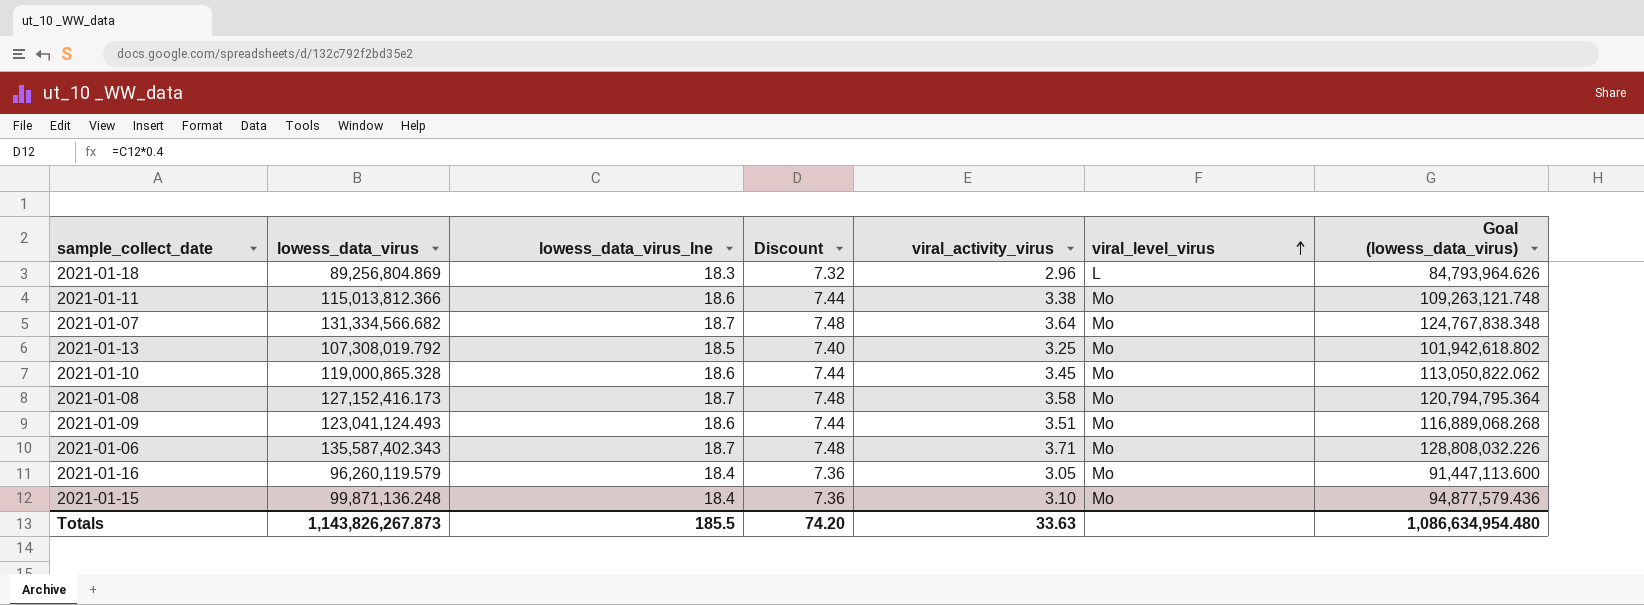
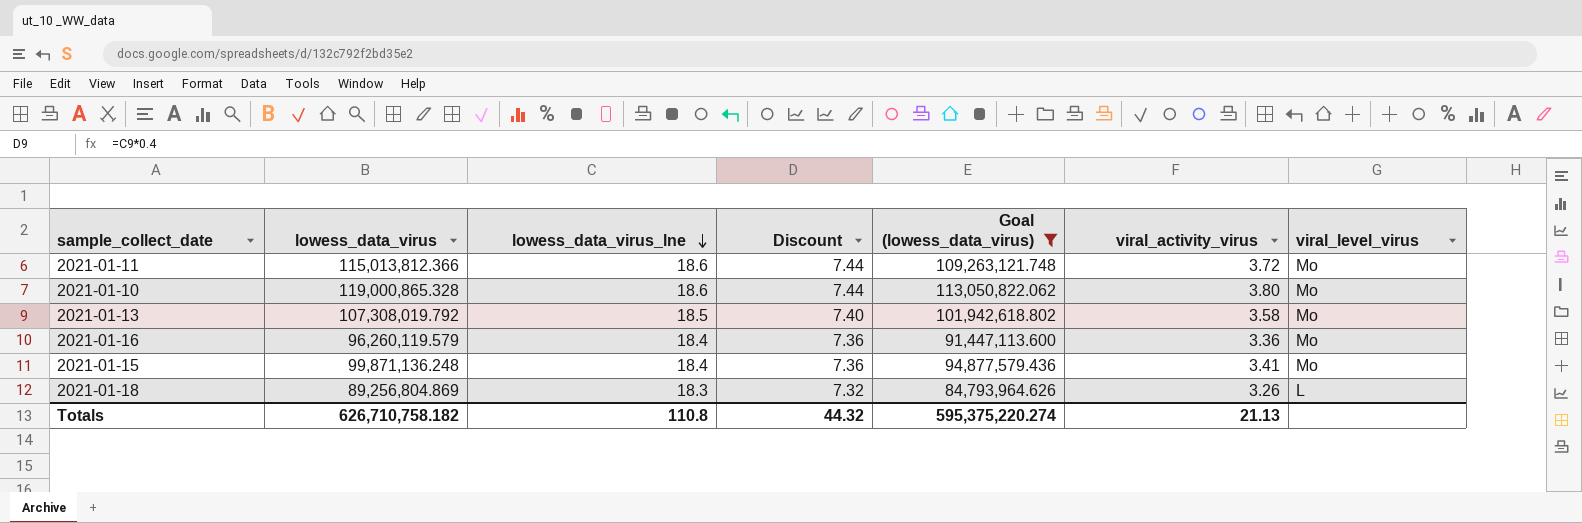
filter: none -> Goal (lowess_data_virus) <= 113,050,822.062
row order: viral_level_virus ascending -> lowess_data_virus_lne descending
column Goal (lowess_data_virus) | position: 7 -> 5
2021-01-11 | viral_activity_virus: 3.38 -> 3.72
2021-01-10 | viral_activity_virus: 3.45 -> 3.80
2021-01-13 | viral_activity_virus: 3.25 -> 3.58
2021-01-16 | viral_activity_virus: 3.05 -> 3.36
2021-01-15 | viral_activity_virus: 3.10 -> 3.41
2021-01-18 | viral_activity_virus: 2.96 -> 3.26
Totals | lowess_data_virus: 1,143,826,267.873 -> 626,710,758.182
Totals | lowess_data_virus_lne: 185.5 -> 110.8
Totals | Discount: 74.20 -> 44.32
Totals | Goal (lowess_data_virus): 1,086,634,954.480 -> 595,375,220.274
Totals | viral_activity_virus: 33.63 -> 21.13

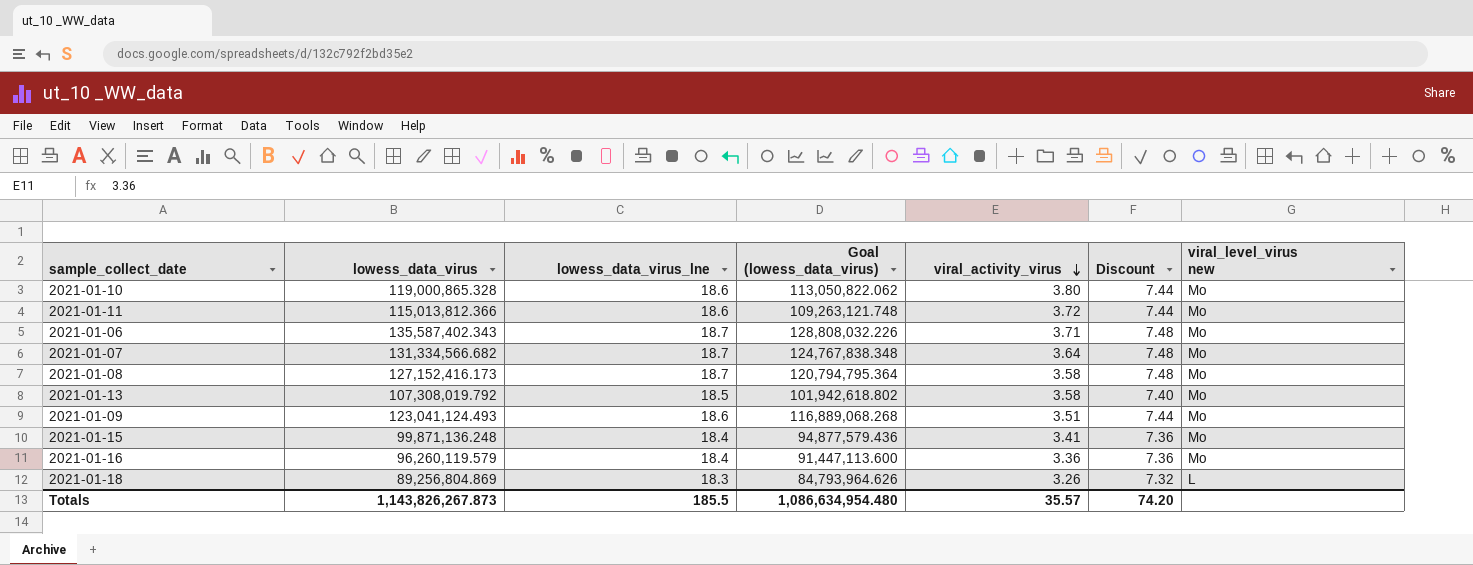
filter: Goal (lowess_data_virus) <= 113,050,822.062 -> none
row order: lowess_data_virus_lne descending -> viral_activity_virus descending
column Discount | position: 4 -> 6
column name: viral_level_virus -> viral_level_virus new
Totals | lowess_data_virus: 626,710,758.182 -> 1,143,826,267.873
Totals | lowess_data_virus_lne: 110.8 -> 185.5
Totals | Goal (lowess_data_virus): 595,375,220.274 -> 1,086,634,954.480
Totals | viral_activity_virus: 21.13 -> 35.57
Totals | Discount: 44.32 -> 74.20

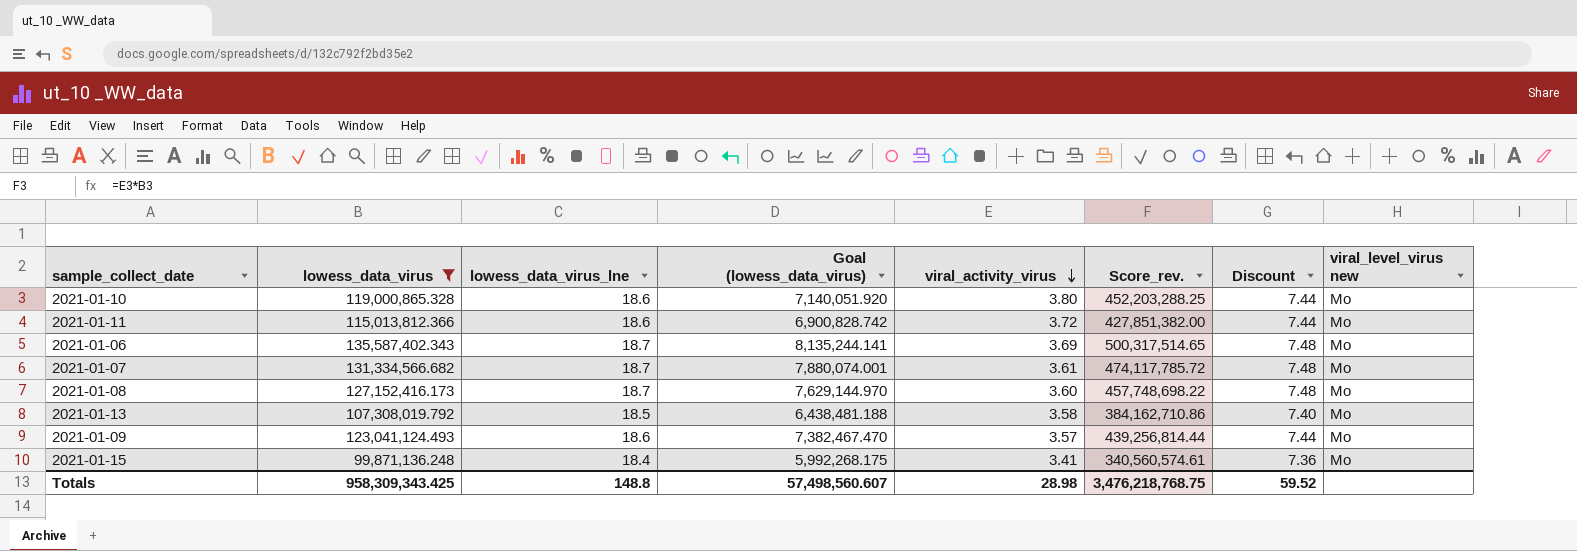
filter: none -> lowess_data_virus >= 99,871,136.248
column Goal (lowess_data_virus) | formula: [lowess_data_virus] * 0.95 -> [lowess_data_virus] * 0.06
column Score_rev. | formula: none -> [lowess_data_virus] * [viral_activity_virus]
2021-01-06 | viral_activity_virus: 3.71 -> 3.69
2021-01-07 | viral_activity_virus: 3.64 -> 3.61
2021-01-08 | viral_activity_virus: 3.58 -> 3.60
2021-01-09 | viral_activity_virus: 3.51 -> 3.57
Totals | lowess_data_virus: 1,143,826,267.873 -> 958,309,343.425
Totals | lowess_data_virus_lne: 185.5 -> 148.8
Totals | Goal (lowess_data_virus): 1,086,634,954.480 -> 57,498,560.607
Totals | viral_activity_virus: 35.57 -> 28.98
Totals | Discount: 74.20 -> 59.52

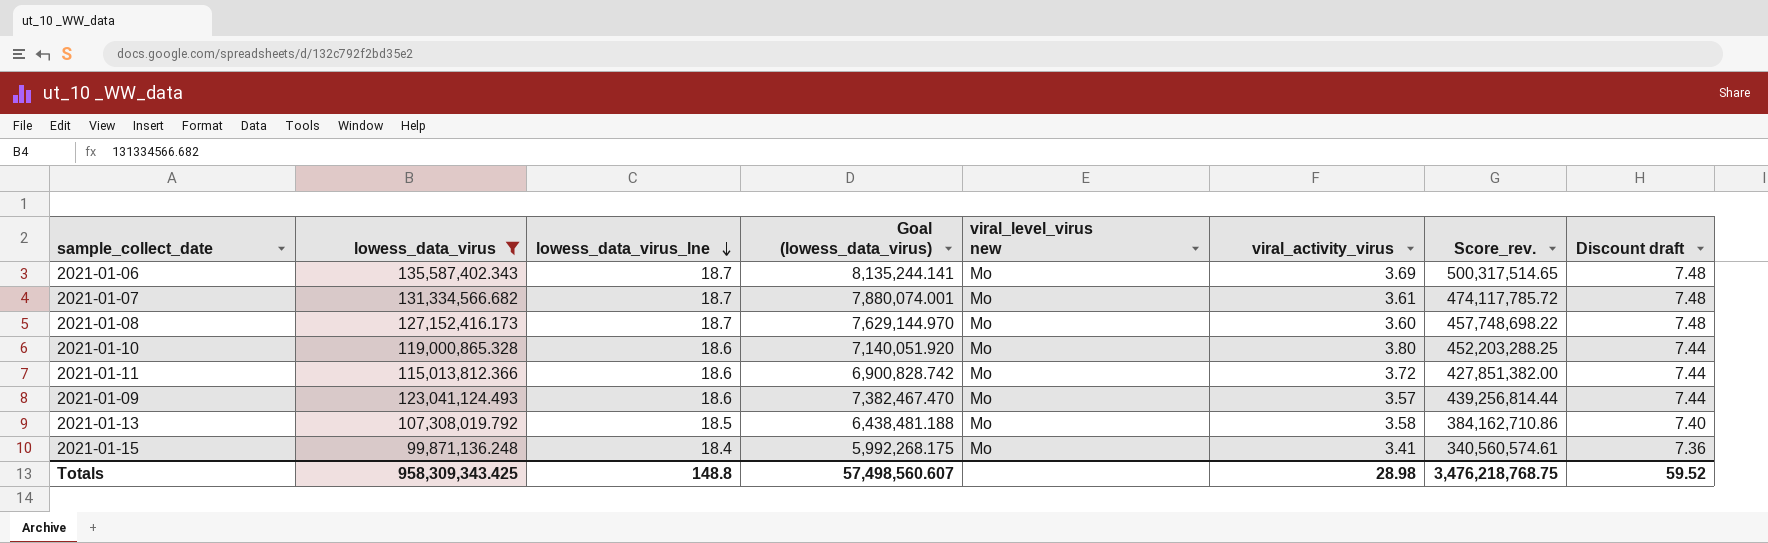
row order: viral_activity_virus descending -> lowess_data_virus_lne descending
column viral_level_virus new | position: 8 -> 5
column name: Discount -> Discount draft

